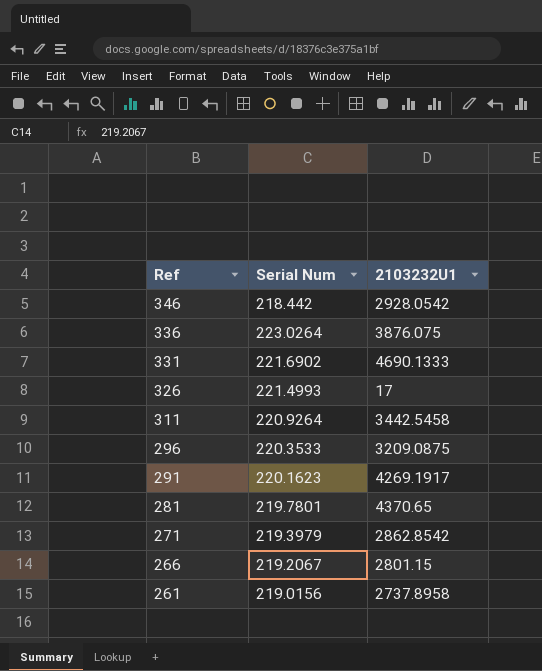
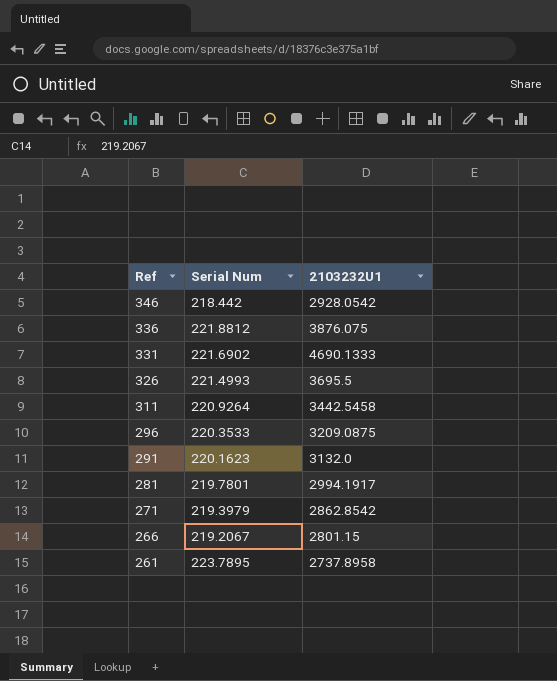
336 | Serial Num: 223.0264 -> 221.8812
326 | 2103232U1: 17 -> 3695.5
291 | 2103232U1: 4269.1917 -> 3132.0
281 | 2103232U1: 4370.65 -> 2994.1917
261 | Serial Num: 219.0156 -> 223.7895

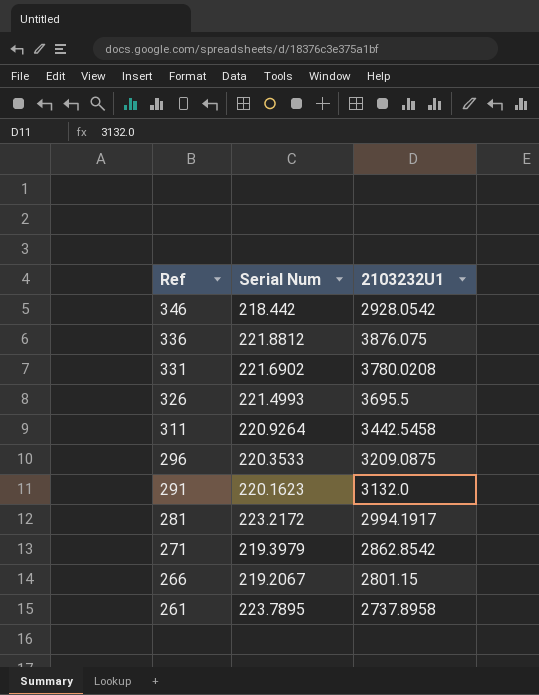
331 | 2103232U1: 4690.1333 -> 3780.0208
281 | Serial Num: 219.7801 -> 223.2172

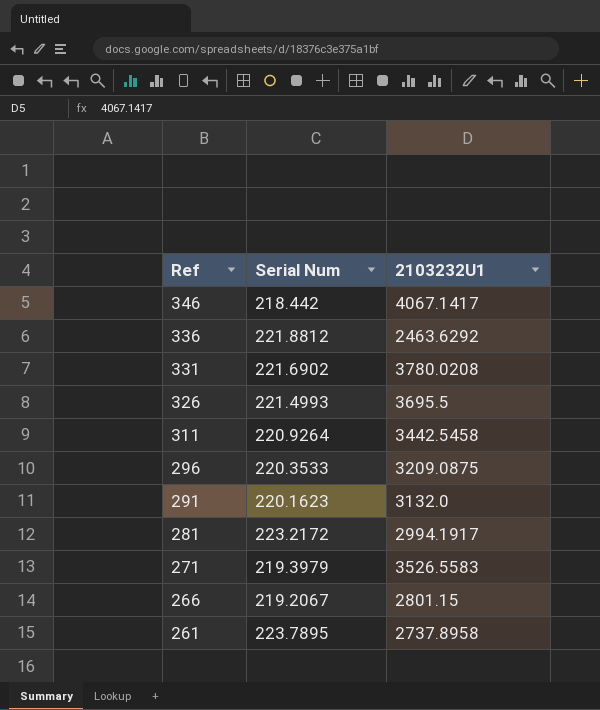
346 | 2103232U1: 2928.0542 -> 4067.1417
336 | 2103232U1: 3876.075 -> 2463.6292
271 | 2103232U1: 2862.8542 -> 3526.5583

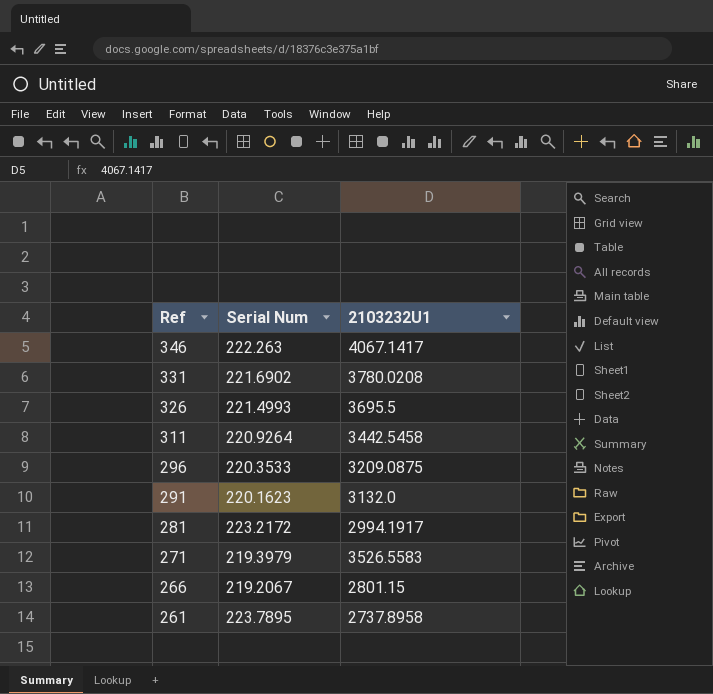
row 336: 221.8812 | 2463.6292 -> none
346 | Serial Num: 218.442 -> 222.263

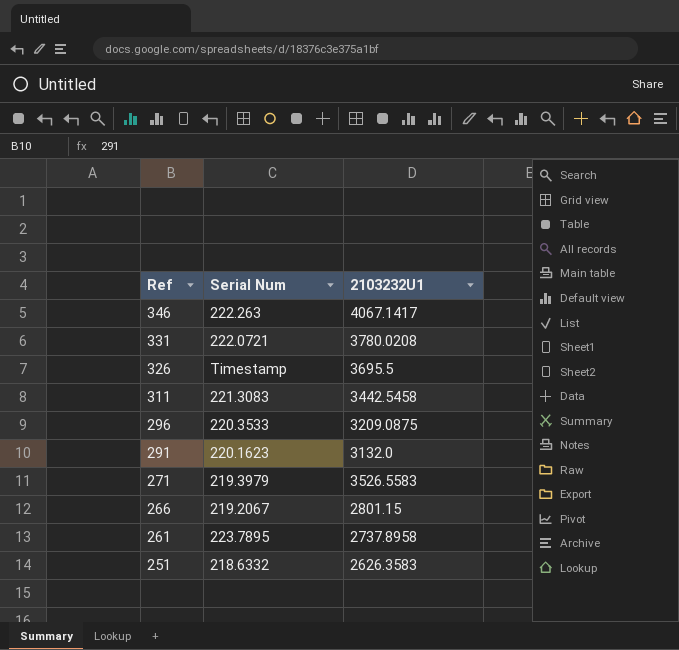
row 281: 223.2172 | 2994.1917 -> none
331 | Serial Num: 221.6902 -> 222.0721
326 | Serial Num: 221.4993 -> Timestamp
311 | Serial Num: 220.9264 -> 221.3083
row 251: none -> 218.6332 | 2626.3583

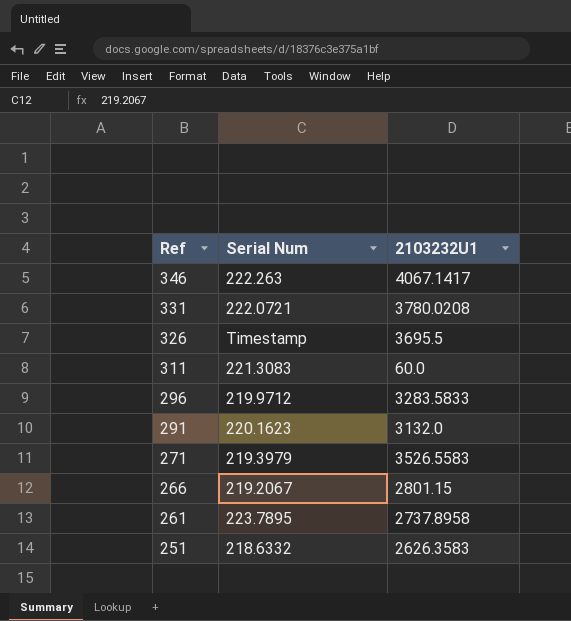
311 | 2103232U1: 3442.5458 -> 60.0
296 | Serial Num: 220.3533 -> 219.9712
296 | 2103232U1: 3209.0875 -> 3283.5833

